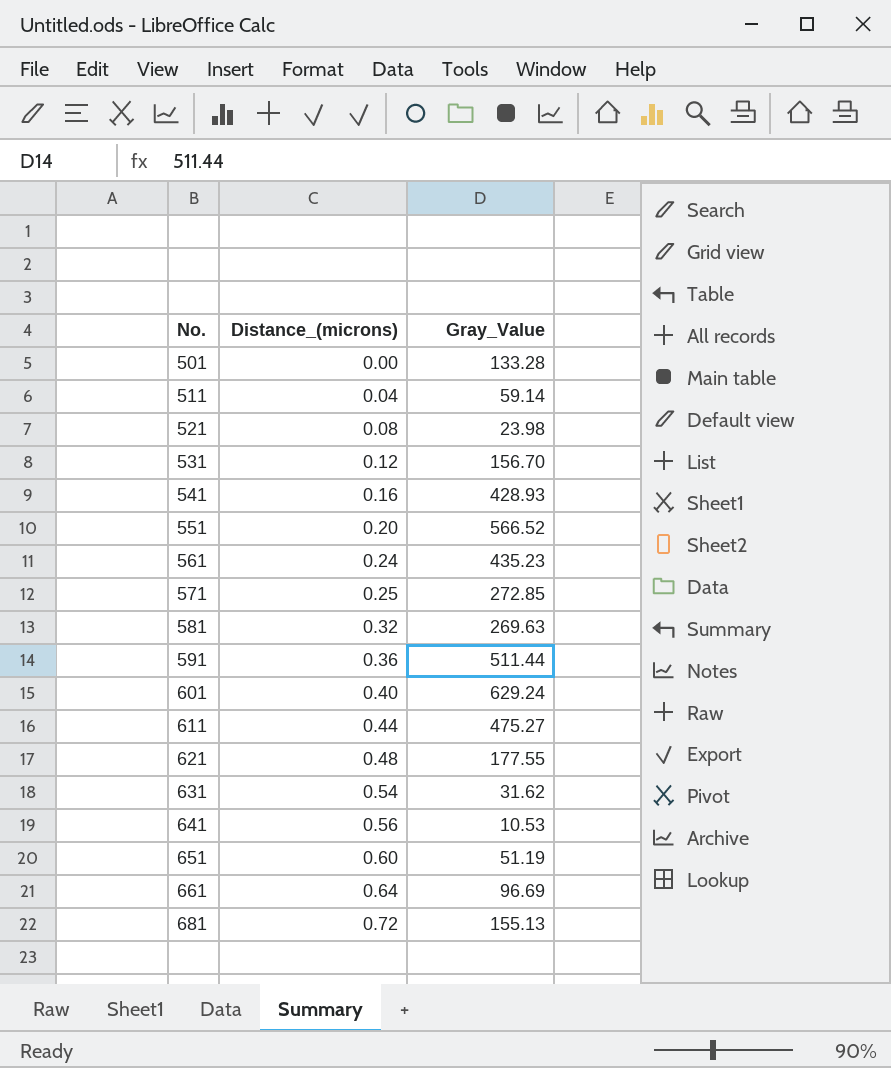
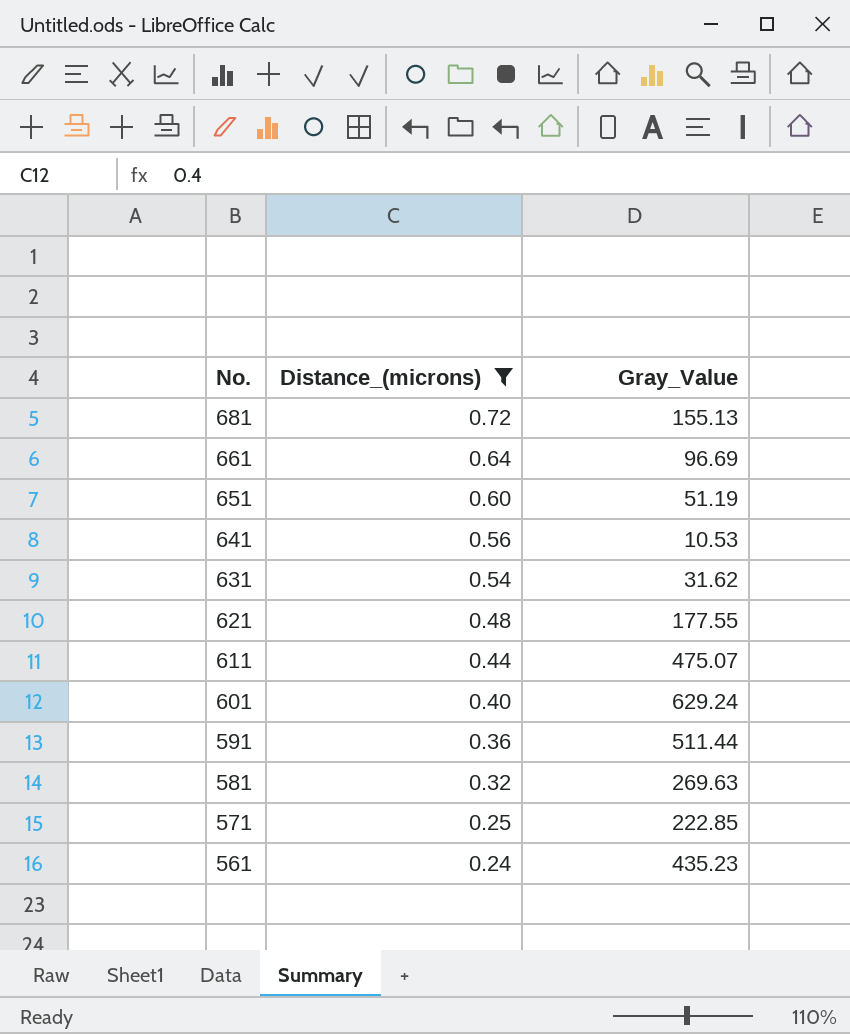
filter: none -> Distance_(microns) >= 0.24
row order: No. ascending -> No. descending
611 | Gray_Value: 475.27 -> 475.07
571 | Gray_Value: 272.85 -> 222.85

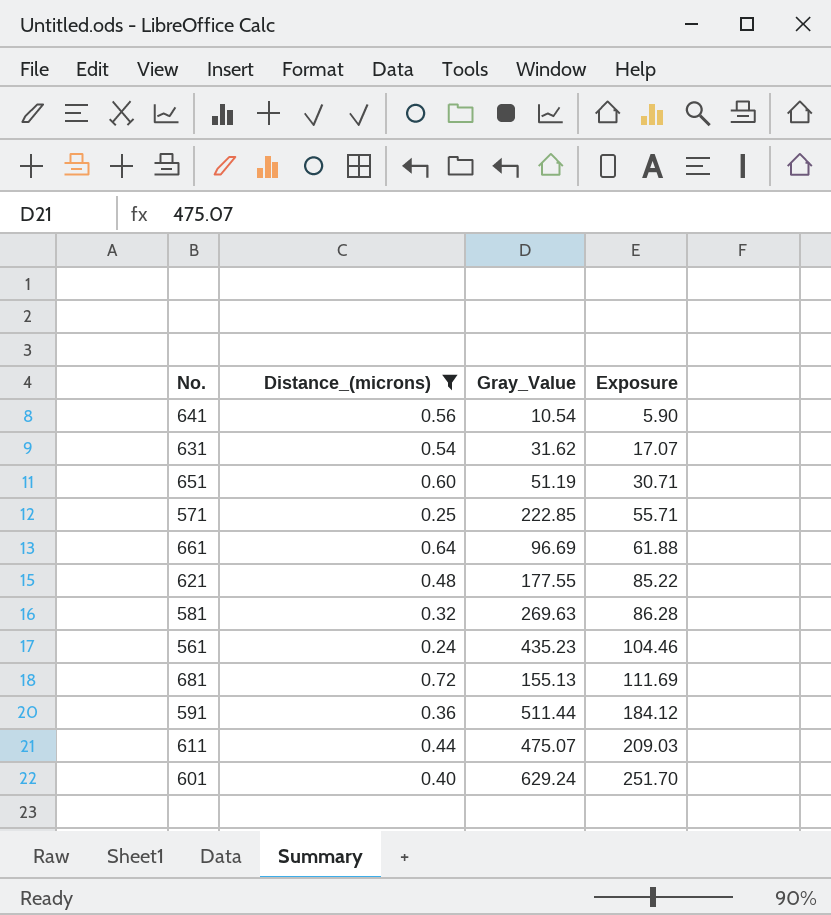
row order: No. descending -> Exposure ascending
column Exposure | formula: none -> [Distance_(microns)] * [Gray_Value]
641 | Gray_Value: 10.53 -> 10.54

